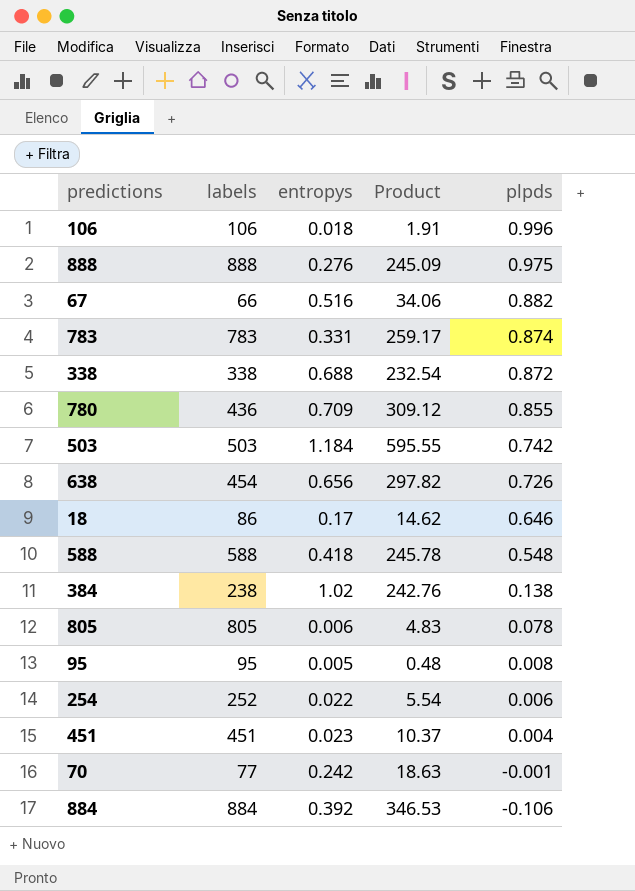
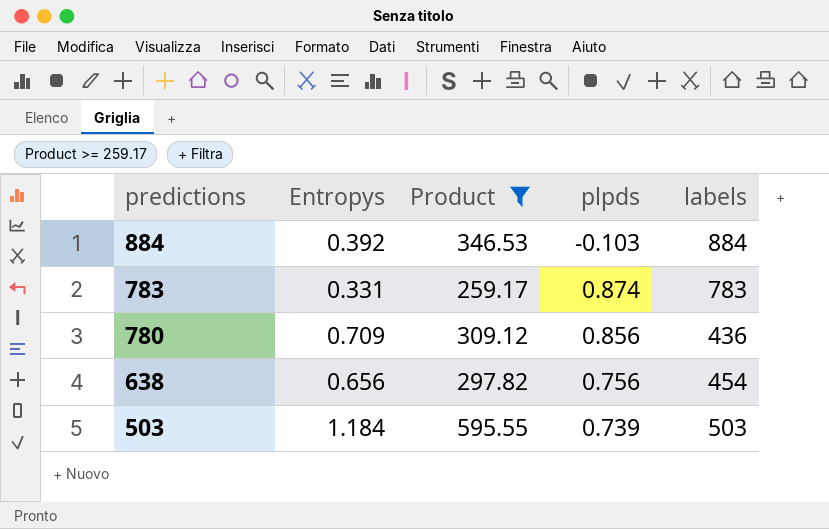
filter: none -> Product >= 259.17
row order: plpds descending -> predictions descending
column name: entropys -> Entropys
column labels | position: 2 -> 5
884 | plpds: -0.106 -> -0.103
780 | plpds: 0.855 -> 0.856
638 | plpds: 0.726 -> 0.756
503 | plpds: 0.742 -> 0.739

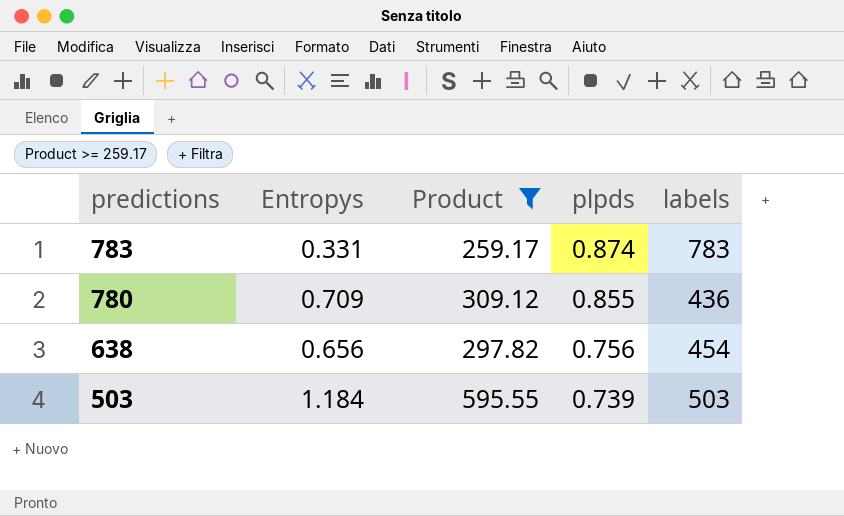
row 884: 0.392 | 346.53 | -0.103 | 884 -> none
780 | plpds: 0.856 -> 0.855

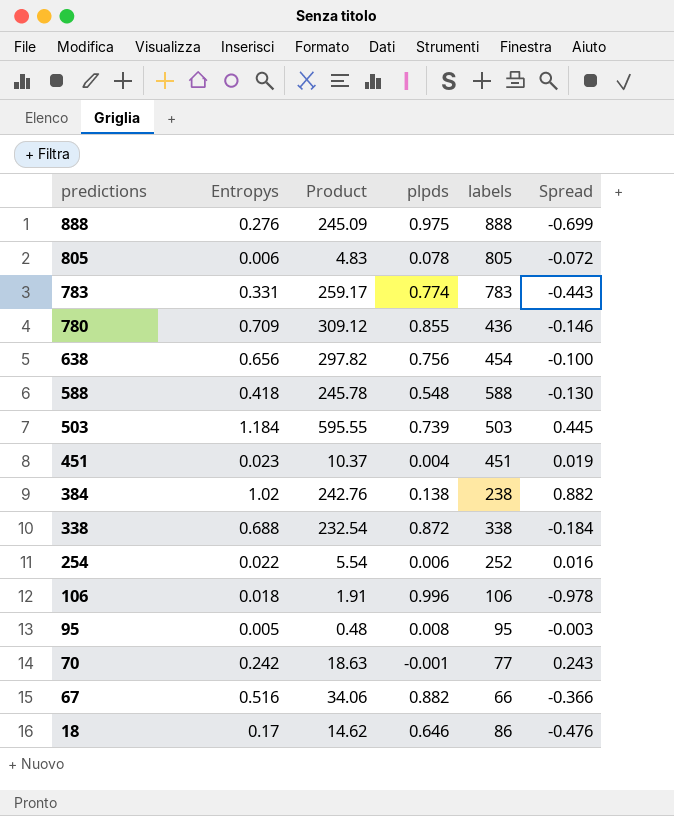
filter: Product >= 259.17 -> none
column Spread | formula: none -> [Entropys] - [plpds]
783 | plpds: 0.874 -> 0.774

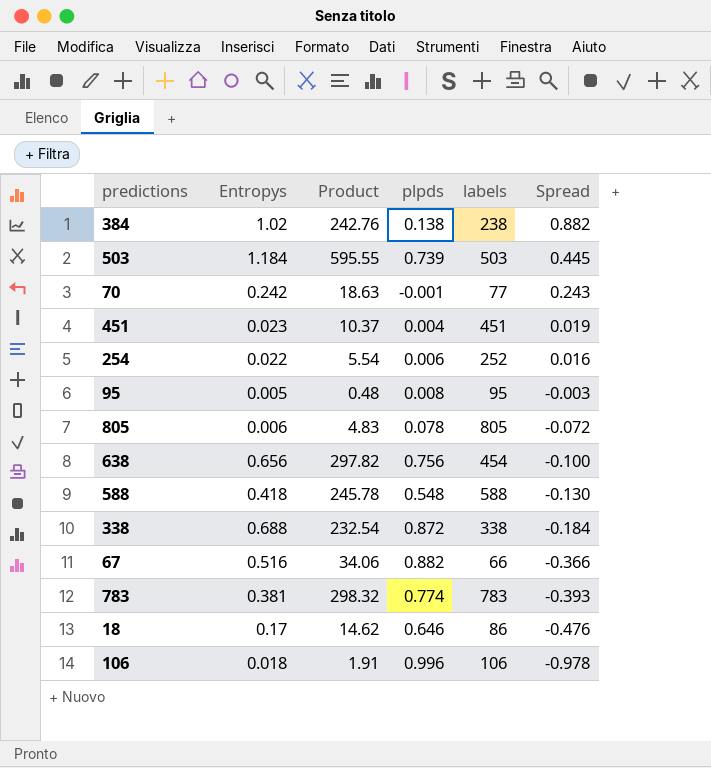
row order: predictions descending -> Spread descending
row 888: 0.276 | 245.09 | 0.975 | 888 | -0.699 -> none
row 780: 0.709 | 309.12 | 0.855 | 436 | -0.146 -> none
783 | Entropys: 0.331 -> 0.381
783 | Product: 259.17 -> 298.32
783 | Spread: -0.443 -> -0.393

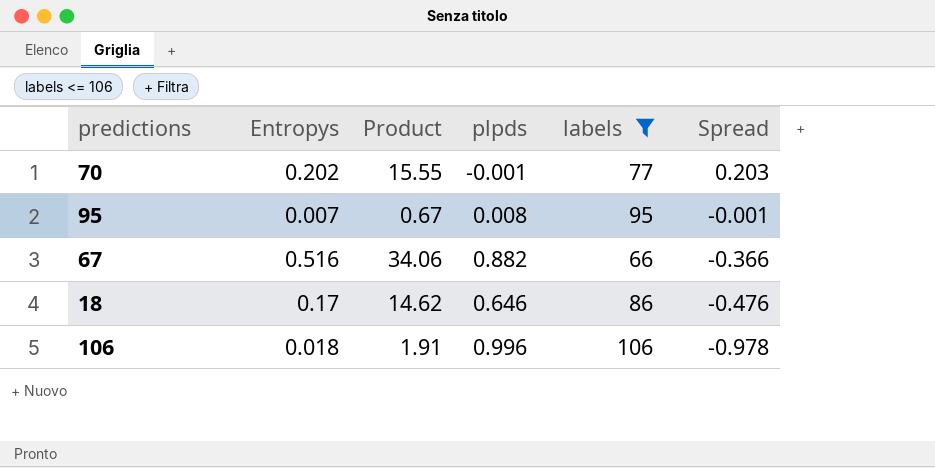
filter: none -> labels <= 106
70 | Entropys: 0.242 -> 0.202
70 | Product: 18.63 -> 15.55
70 | Spread: 0.243 -> 0.203
95 | Entropys: 0.005 -> 0.007
95 | Product: 0.48 -> 0.67
95 | Spread: -0.003 -> -0.001

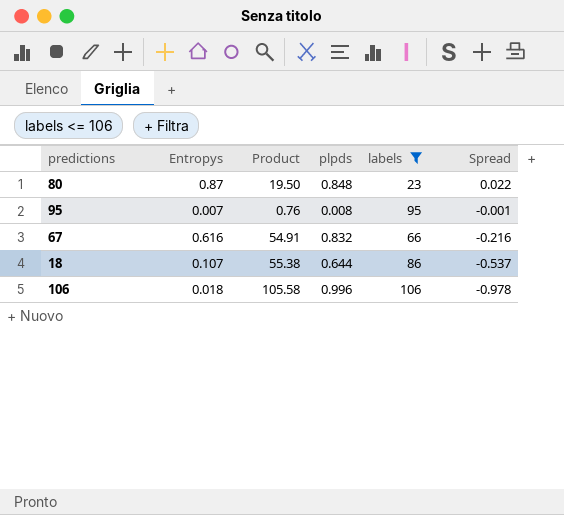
column Product | formula: [Entropys] * [labels] -> [plpds] * [labels]
row 70: 0.202 | 15.55 | -0.001 | 77 | 0.203 -> none
row 80: none -> 0.87 | 19.50 | 0.848 | 23 | 0.022
67 | Entropys: 0.516 -> 0.616
67 | plpds: 0.882 -> 0.832
67 | Spread: -0.366 -> -0.216
18 | Entropys: 0.17 -> 0.107
18 | plpds: 0.646 -> 0.644
18 | Spread: -0.476 -> -0.537

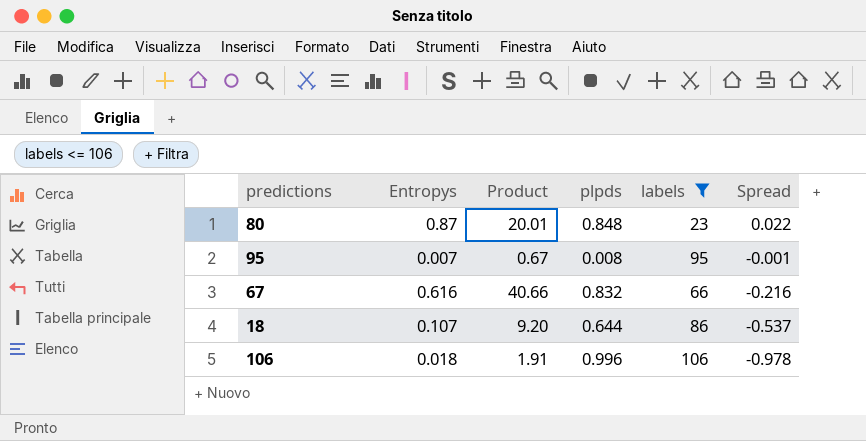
column Product | formula: [plpds] * [labels] -> [Entropys] * [labels]

